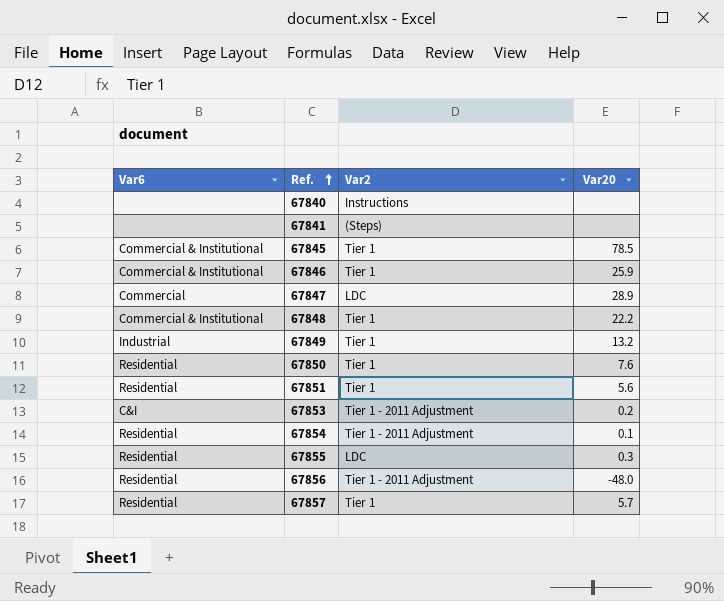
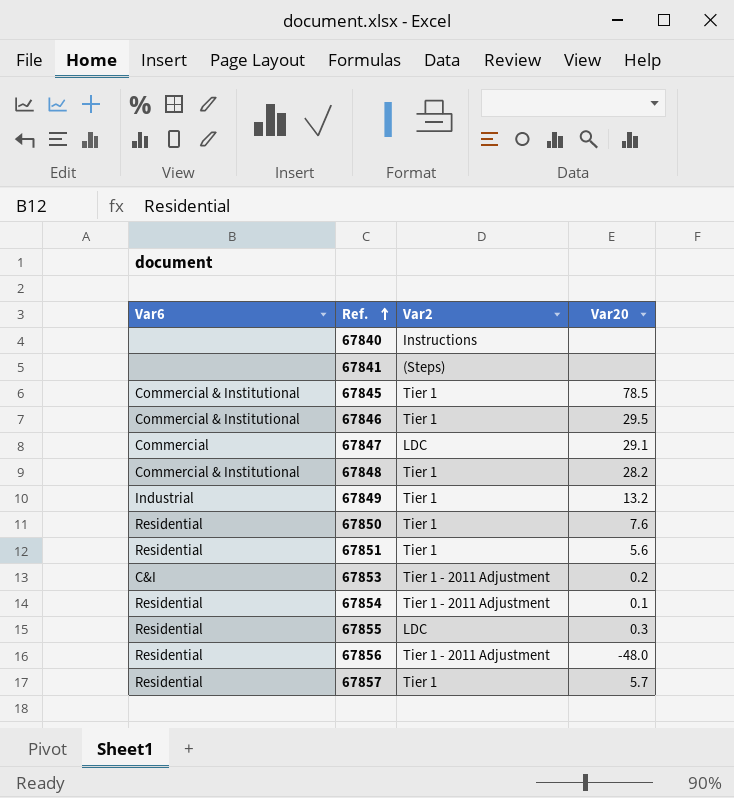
67846 | Var20: 25.9 -> 29.5
67847 | Var20: 28.9 -> 29.1
67848 | Var20: 22.2 -> 28.2

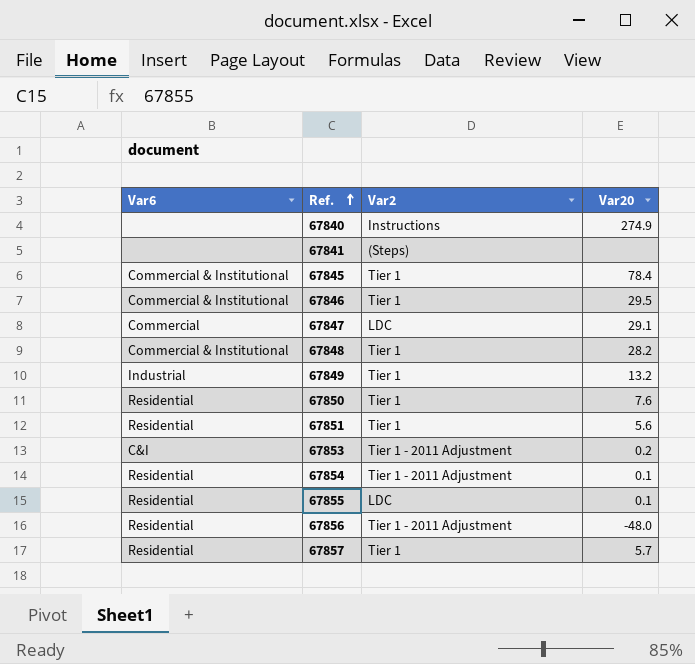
67840 | Var20: none -> 274.9
67845 | Var20: 78.5 -> 78.4
67855 | Var20: 0.3 -> 0.1

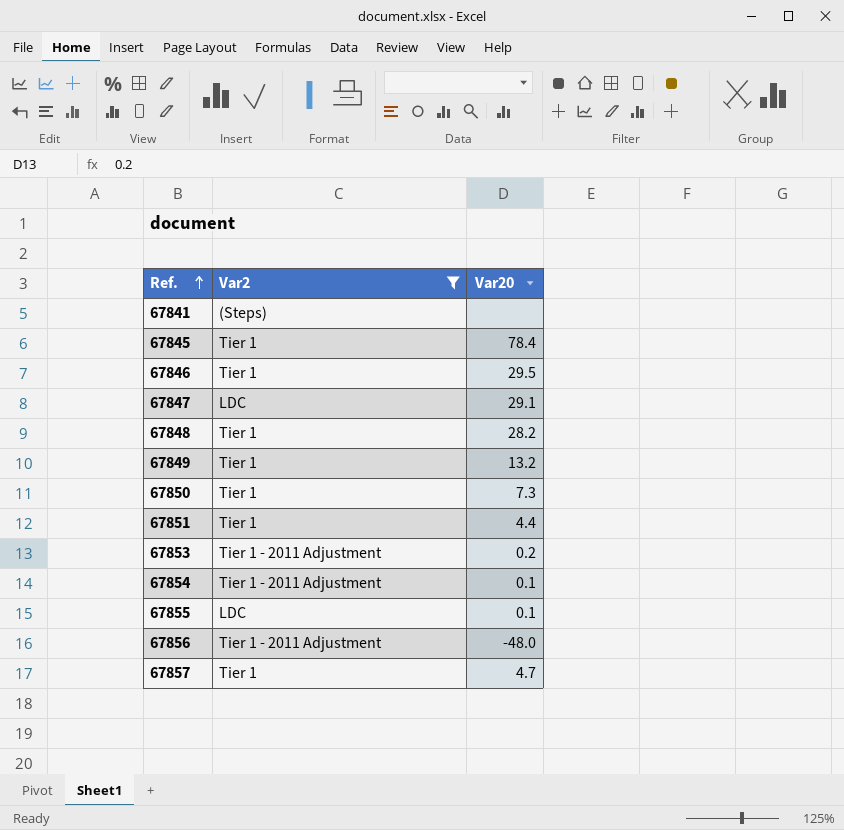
filter: none -> Var2 != Instructions
column Var6 | position: 1 -> none
67850 | Var20: 7.6 -> 7.3
67851 | Var20: 5.6 -> 4.4
67857 | Var20: 5.7 -> 4.7

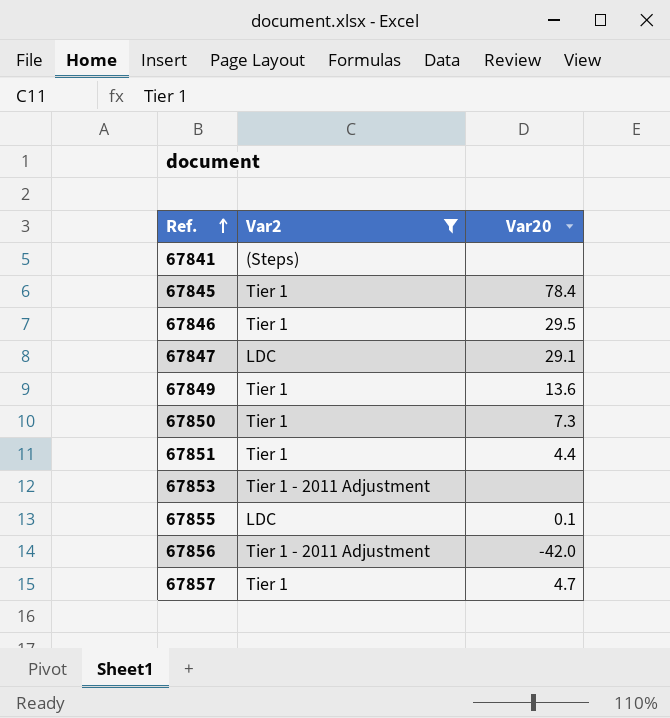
row 67848: Tier 1 | 28.2 -> none
row 67854: Tier 1 - 2011 Adjustment | 0.1 -> none
67849 | Var20: 13.2 -> 13.6
67853 | Var20: 0.2 -> none
67856 | Var20: -48.0 -> -42.0

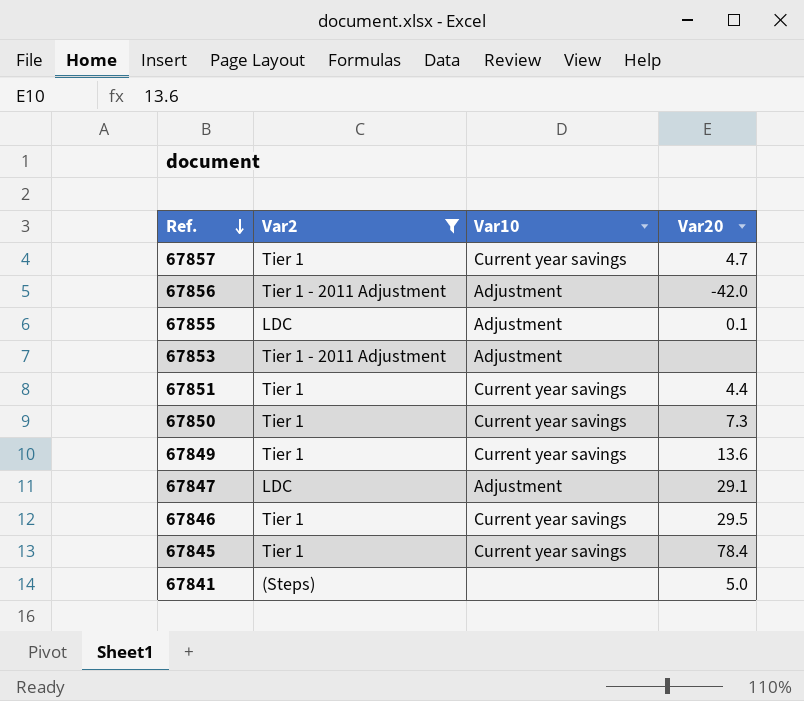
row order: Ref. ascending -> Ref. descending
column Var10 | position: none -> 3
67841 | Var20: none -> 5.0

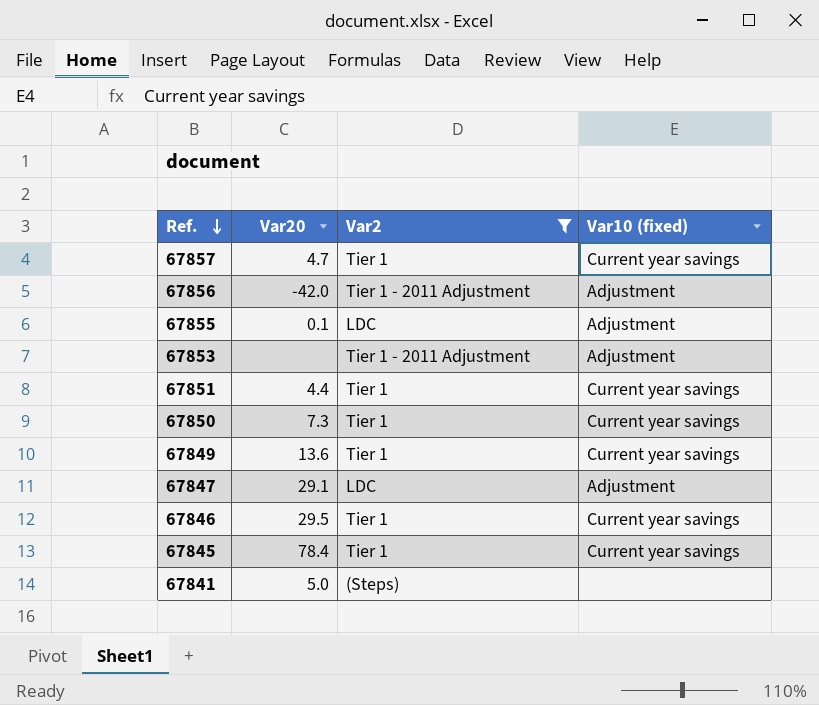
column Var20 | position: 4 -> 2
column name: Var10 -> Var10 (fixed)

